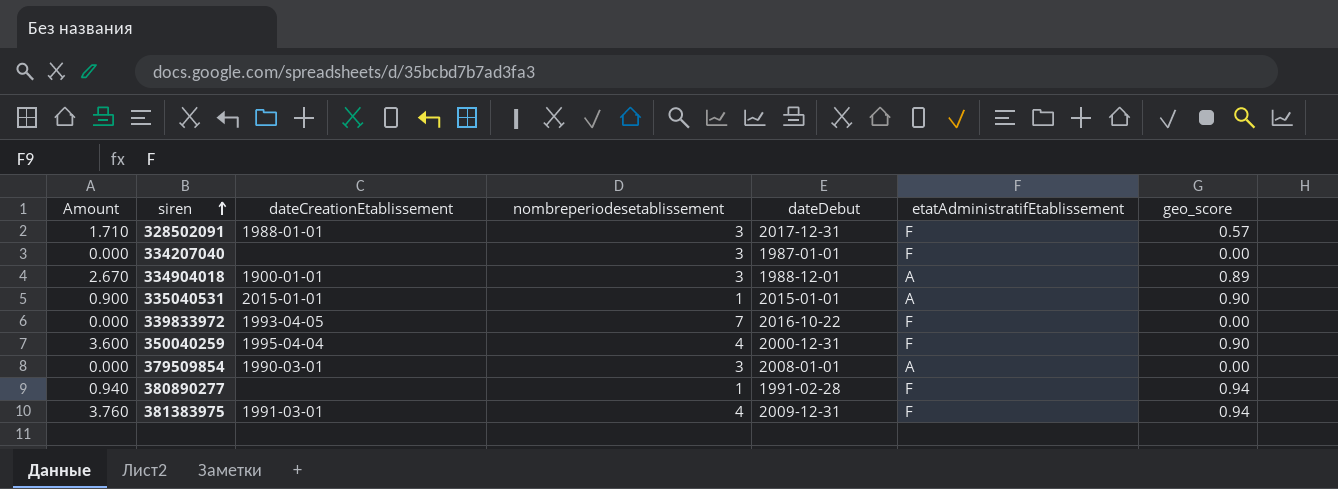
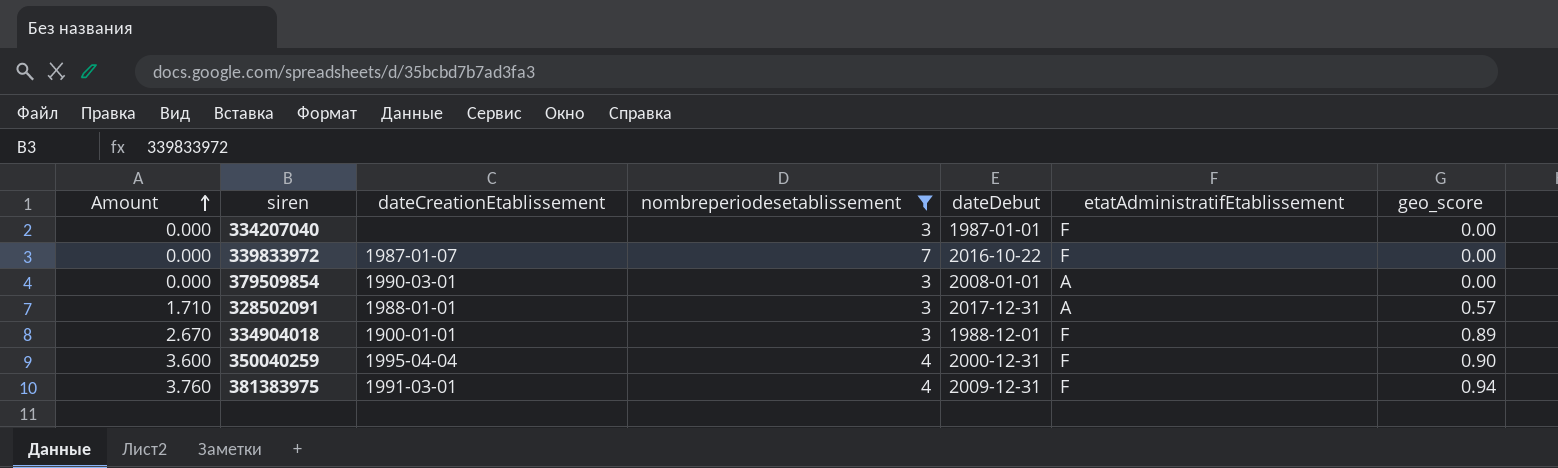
filter: none -> nombreperiodesetablissement != 1
row order: siren ascending -> Amount ascending
339833972 | dateCreationEtablissement: 1993-04-05 -> 1987-01-07
328502091 | etatAdministratifEtablissement: F -> A
334904018 | etatAdministratifEtablissement: A -> F

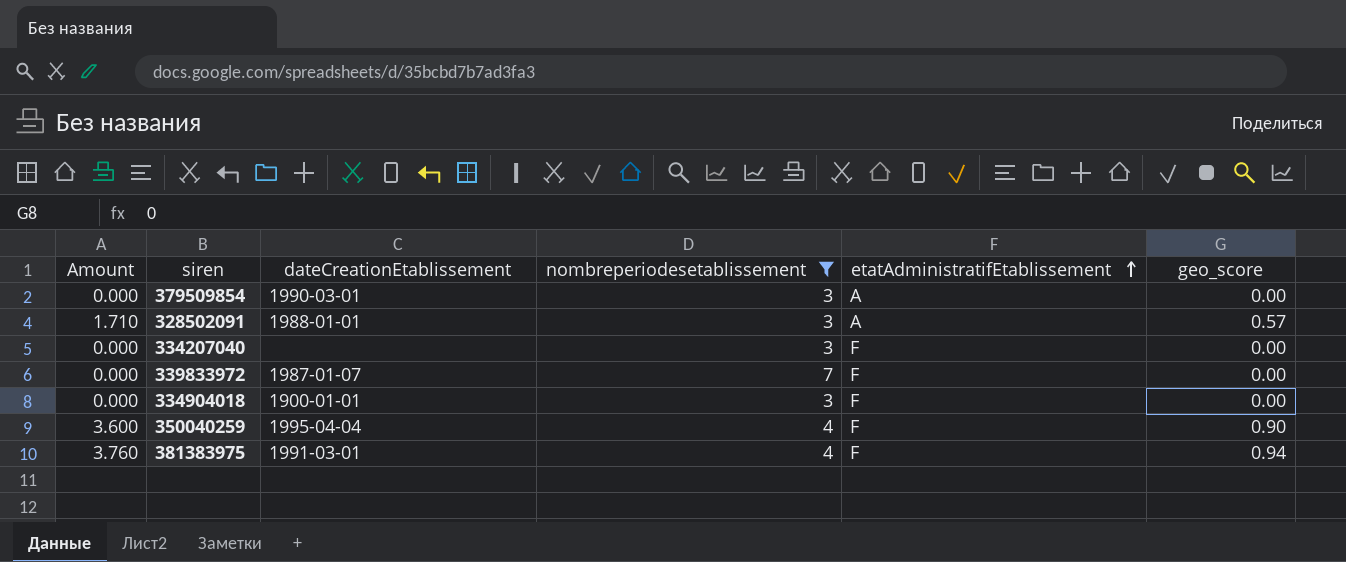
row order: Amount ascending -> etatAdministratifEtablissement ascending
column dateDebut | position: 5 -> none
334904018 | Amount: 2.670 -> 0.000
334904018 | geo_score: 0.89 -> 0.00

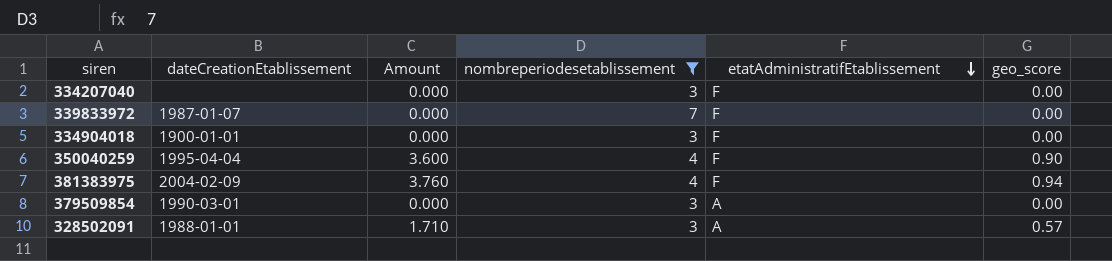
row order: etatAdministratifEtablissement ascending -> etatAdministratifEtablissement descending
column Amount | position: 1 -> 3
381383975 | dateCreationEtablissement: 1991-03-01 -> 2004-02-09

